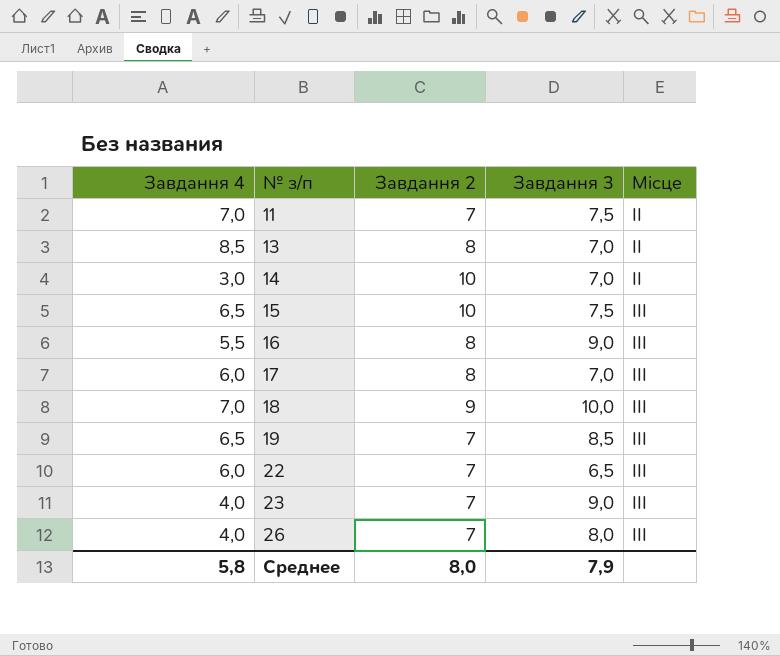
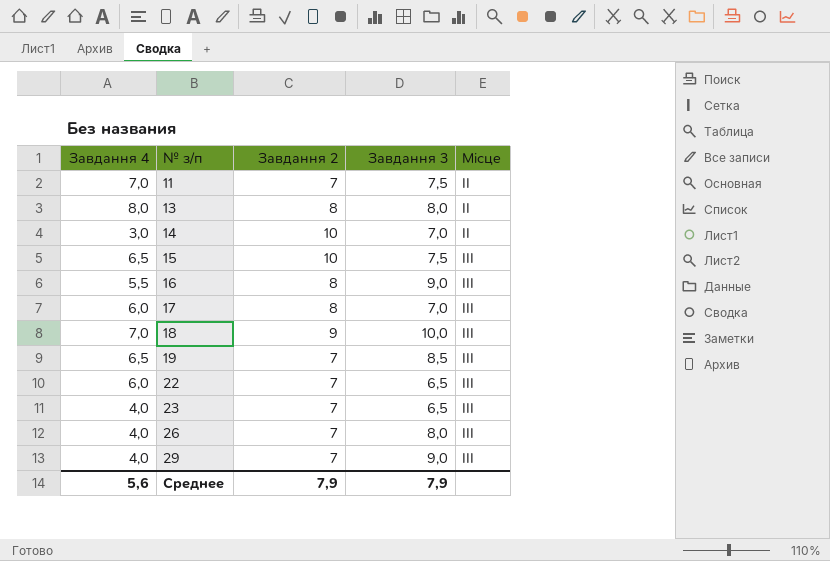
13 | Завдання 4: 8,5 -> 8,0
13 | Завдання 3: 7,0 -> 8,0
23 | Завдання 3: 9,0 -> 6,5
row 29: none -> 4,0 | 7 | 9,0 | III
Среднее | Завдання 4: 5,8 -> 5,6
Среднее | Завдання 2: 8,0 -> 7,9

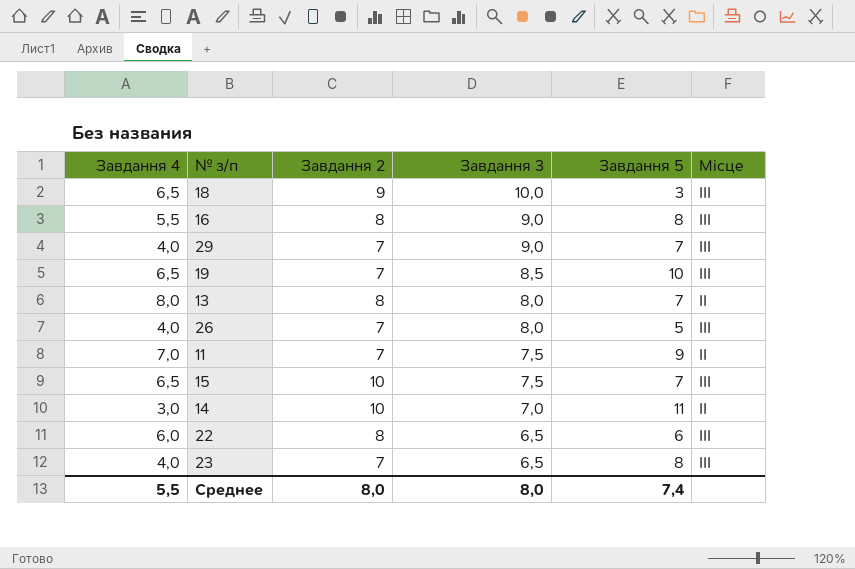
row order: № з/п ascending -> Завдання 3 descending
column Завдання 5 | position: none -> 5
row 17: 6,0 | 8 | 7,0 | III -> none
18 | Завдання 4: 7,0 -> 6,5
22 | Завдання 2: 7 -> 8
Среднее | Завдання 4: 5,6 -> 5,5
Среднее | Завдання 2: 7,9 -> 8,0
Среднее | Завдання 3: 7,9 -> 8,0

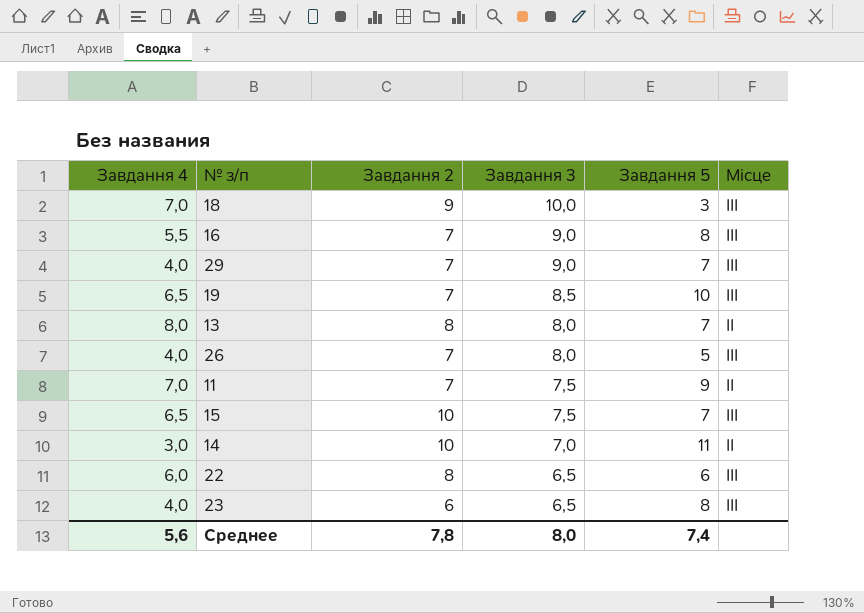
18 | Завдання 4: 6,5 -> 7,0
16 | Завдання 2: 8 -> 7
23 | Завдання 2: 7 -> 6
Среднее | Завдання 4: 5,5 -> 5,6
Среднее | Завдання 2: 8,0 -> 7,8

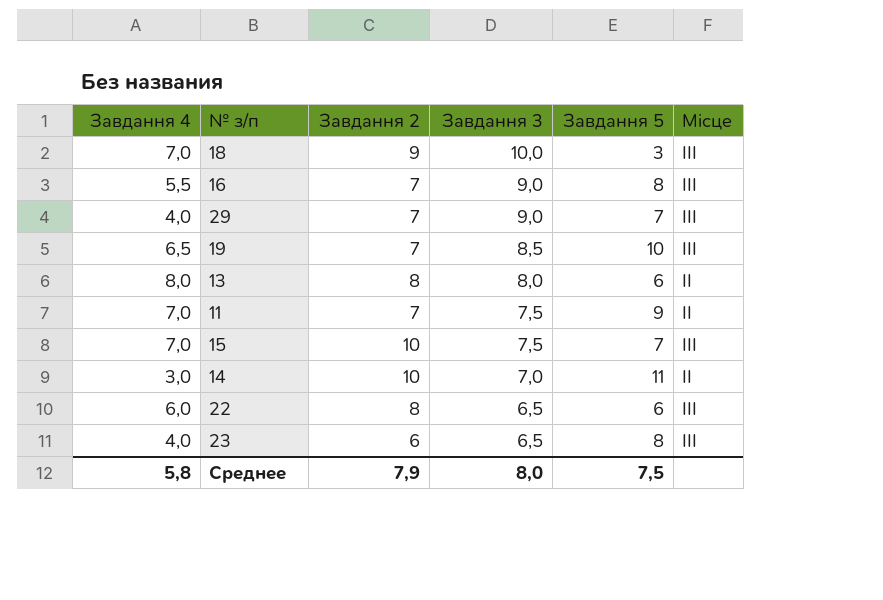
row 26: 4,0 | 7 | 8,0 | 5 | III -> none
13 | Завдання 5: 7 -> 6
15 | Завдання 4: 6,5 -> 7,0
Среднее | Завдання 4: 5,6 -> 5,8
Среднее | Завдання 2: 7,8 -> 7,9
Среднее | Завдання 5: 7,4 -> 7,5

